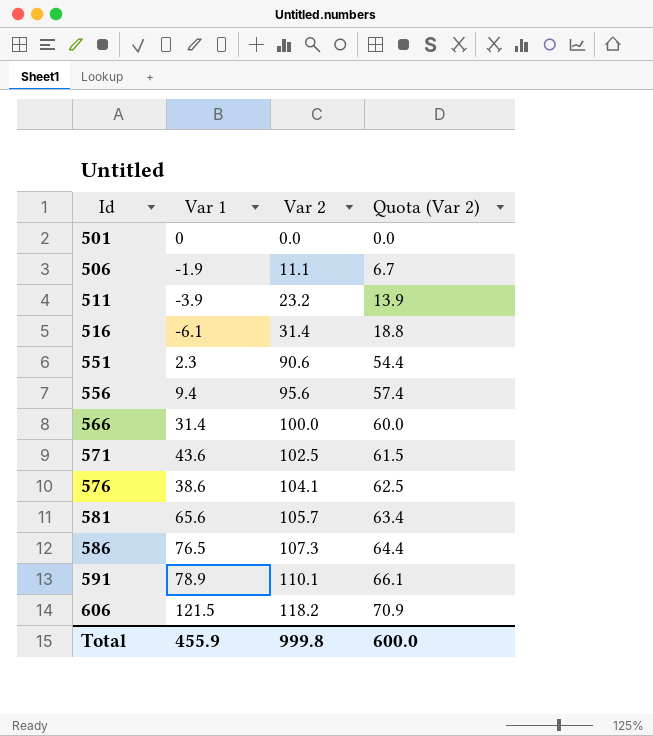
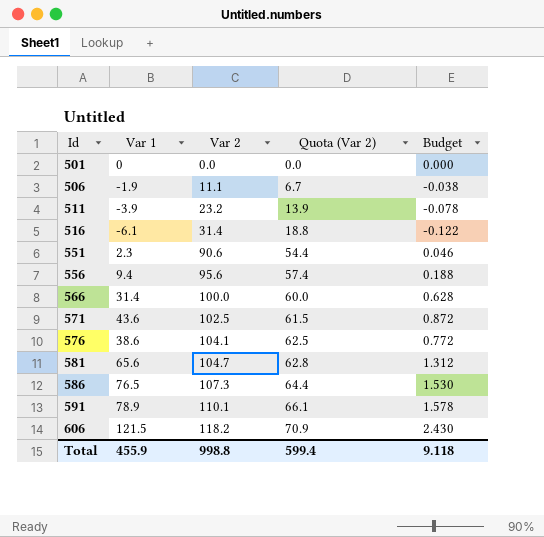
column Budget | formula: none -> [Var 1] * 0.02
581 | Var 2: 105.7 -> 104.7
581 | Quota (Var 2): 63.4 -> 62.8
Total | Var 2: 999.8 -> 998.8
Total | Quota (Var 2): 600.0 -> 599.4

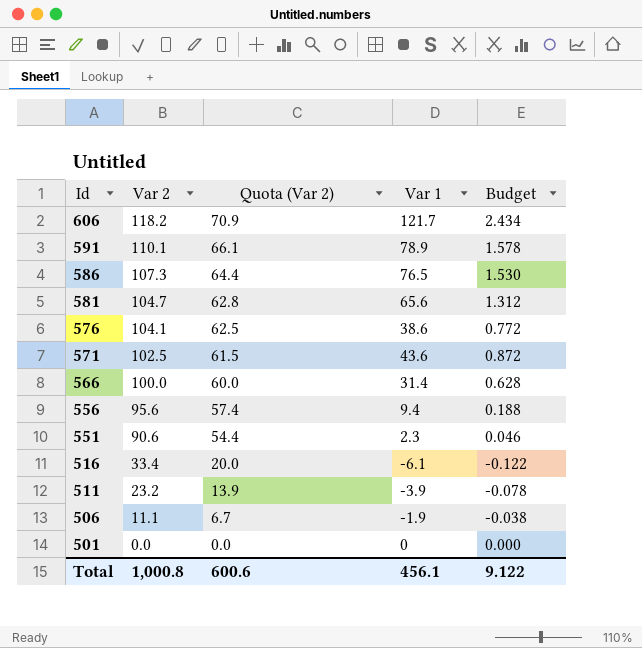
row order: Id ascending -> Id descending
column Var 1 | position: 2 -> 4
606 | Var 1: 121.5 -> 121.7
606 | Budget: 2.430 -> 2.434
516 | Var 2: 31.4 -> 33.4
516 | Quota (Var 2): 18.8 -> 20.0
Total | Var 2: 998.8 -> 1,000.8
Total | Quota (Var 2): 599.4 -> 600.6
Total | Var 1: 455.9 -> 456.1
Total | Budget: 9.118 -> 9.122

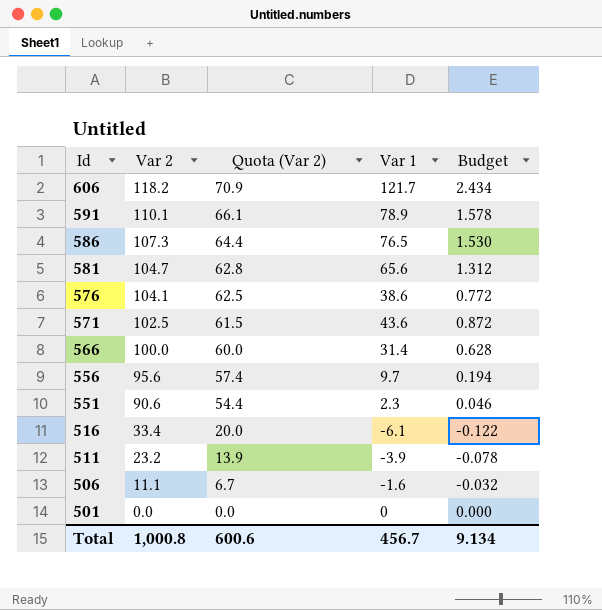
556 | Var 1: 9.4 -> 9.7
556 | Budget: 0.188 -> 0.194
506 | Var 1: -1.9 -> -1.6
506 | Budget: -0.038 -> -0.032
Total | Var 1: 456.1 -> 456.7
Total | Budget: 9.122 -> 9.134

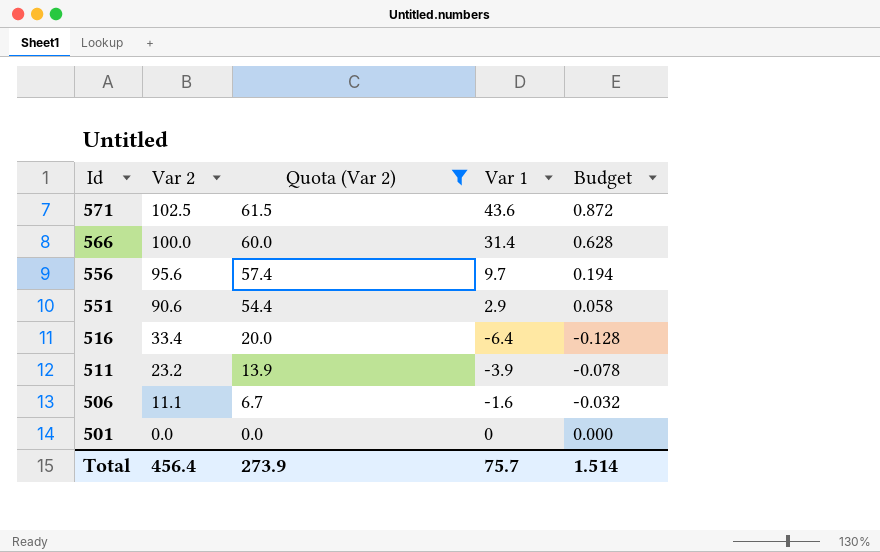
filter: none -> Quota (Var 2) <= 61.5
551 | Var 1: 2.3 -> 2.9
551 | Budget: 0.046 -> 0.058
516 | Var 1: -6.1 -> -6.4
516 | Budget: -0.122 -> -0.128
Total | Var 2: 1,000.8 -> 456.4
Total | Quota (Var 2): 600.6 -> 273.9
Total | Var 1: 456.7 -> 75.7
Total | Budget: 9.134 -> 1.514

